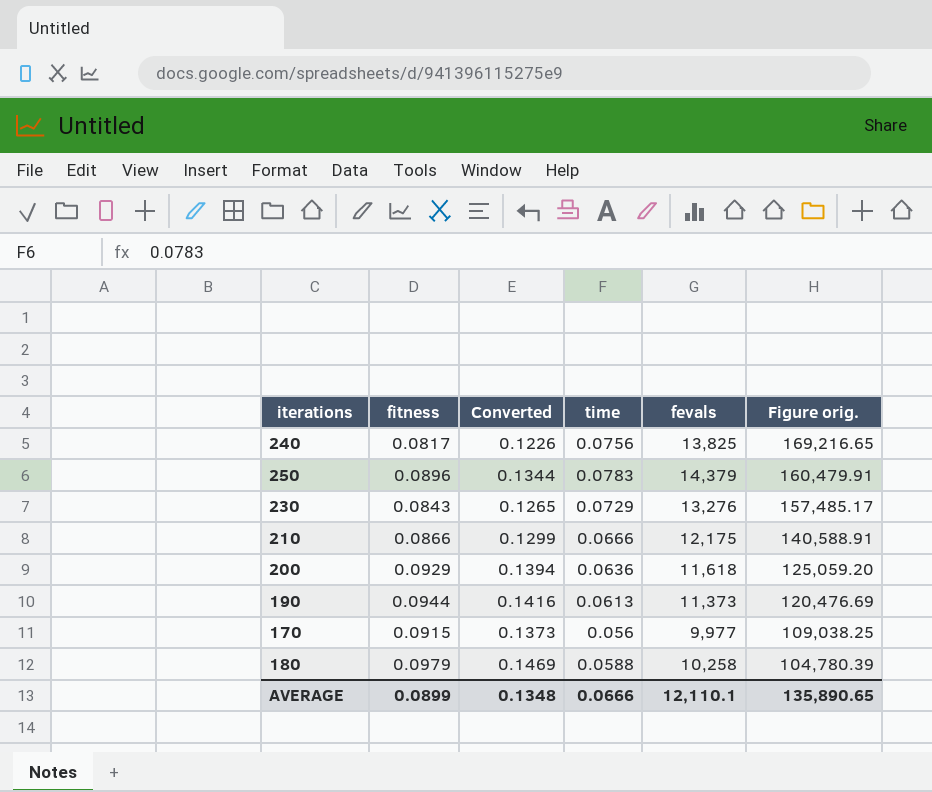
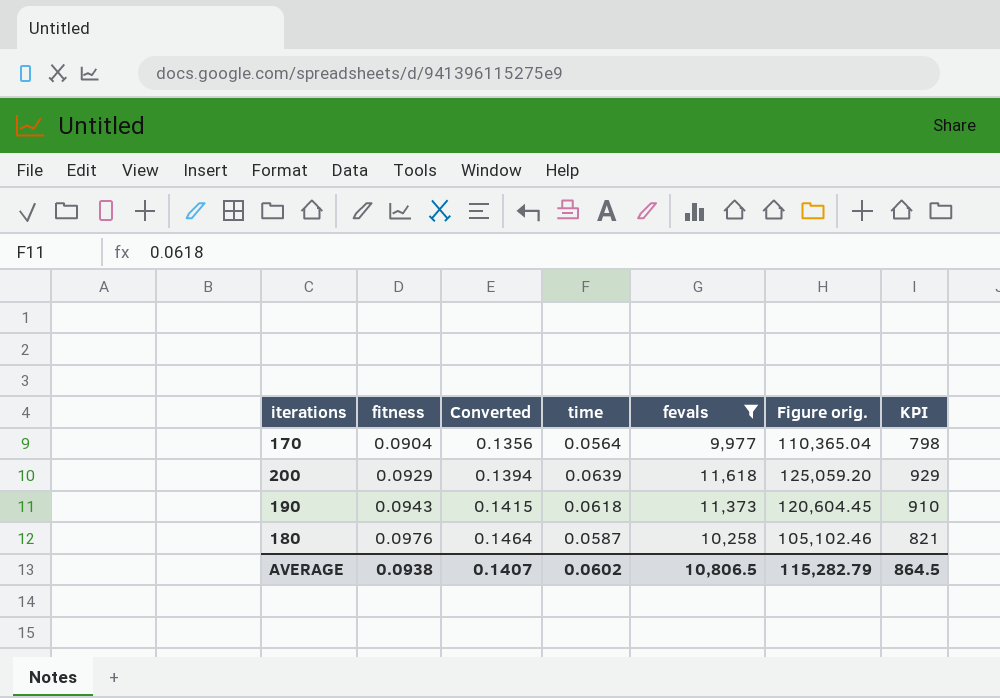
filter: none -> fevals <= 11,618
row order: Figure orig. descending -> fitness ascending
column KPI | formula: none -> [fevals] * 0.08
170 | fitness: 0.0915 -> 0.0904
170 | Converted: 0.1373 -> 0.1356
170 | time: 0.056 -> 0.0564
170 | Figure orig.: 109,038.25 -> 110,365.04
200 | time: 0.0636 -> 0.0639
190 | fitness: 0.0944 -> 0.0943
190 | Converted: 0.1416 -> 0.1415
190 | time: 0.0613 -> 0.0618
190 | Figure orig.: 120,476.69 -> 120,604.45
180 | fitness: 0.0979 -> 0.0976
180 | Converted: 0.1469 -> 0.1464
180 | time: 0.0588 -> 0.0587
180 | Figure orig.: 104,780.39 -> 105,102.46
AVERAGE | fitness: 0.0899 -> 0.0938
AVERAGE | Converted: 0.1348 -> 0.1407
AVERAGE | time: 0.0666 -> 0.0602
AVERAGE | fevals: 12,110.1 -> 10,806.5
AVERAGE | Figure orig.: 135,890.65 -> 115,282.79

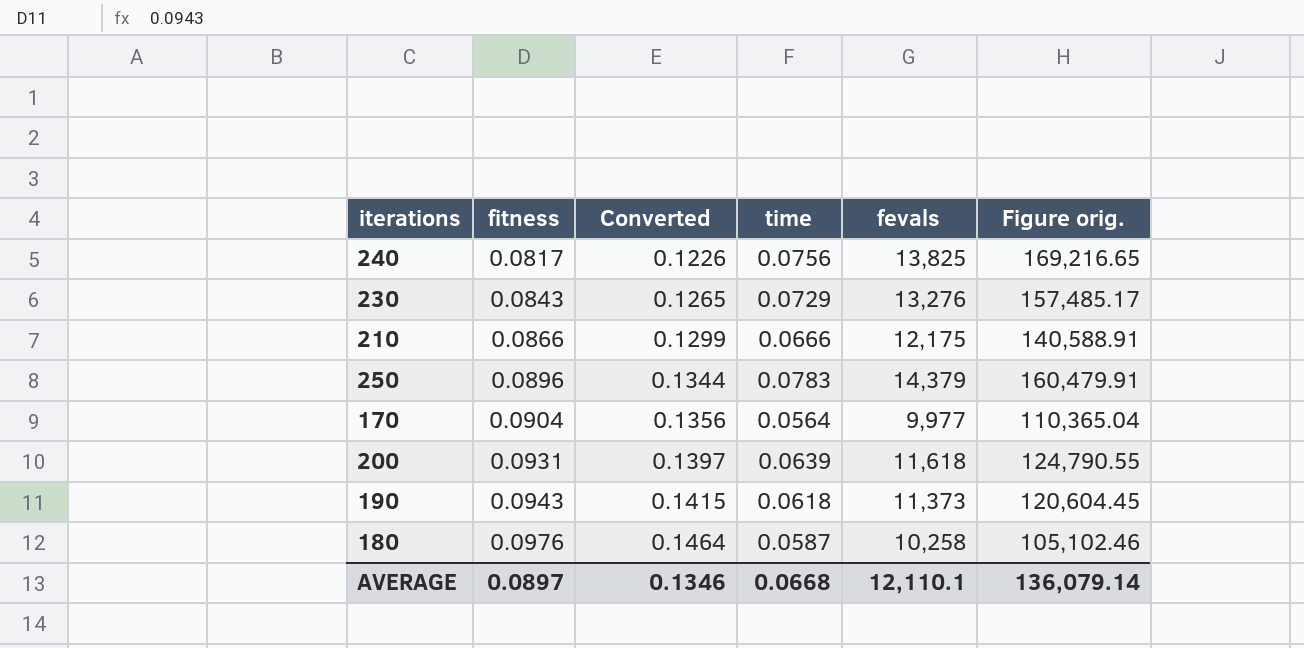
filter: fevals <= 11,618 -> none
column KPI | formula: [fevals] * 0.08 -> none
200 | fitness: 0.0929 -> 0.0931
200 | Converted: 0.1394 -> 0.1397
200 | Figure orig.: 125,059.20 -> 124,790.55
AVERAGE | fitness: 0.0938 -> 0.0897
AVERAGE | Converted: 0.1407 -> 0.1346
AVERAGE | time: 0.0602 -> 0.0668
AVERAGE | fevals: 10,806.5 -> 12,110.1
AVERAGE | Figure orig.: 115,282.79 -> 136,079.14

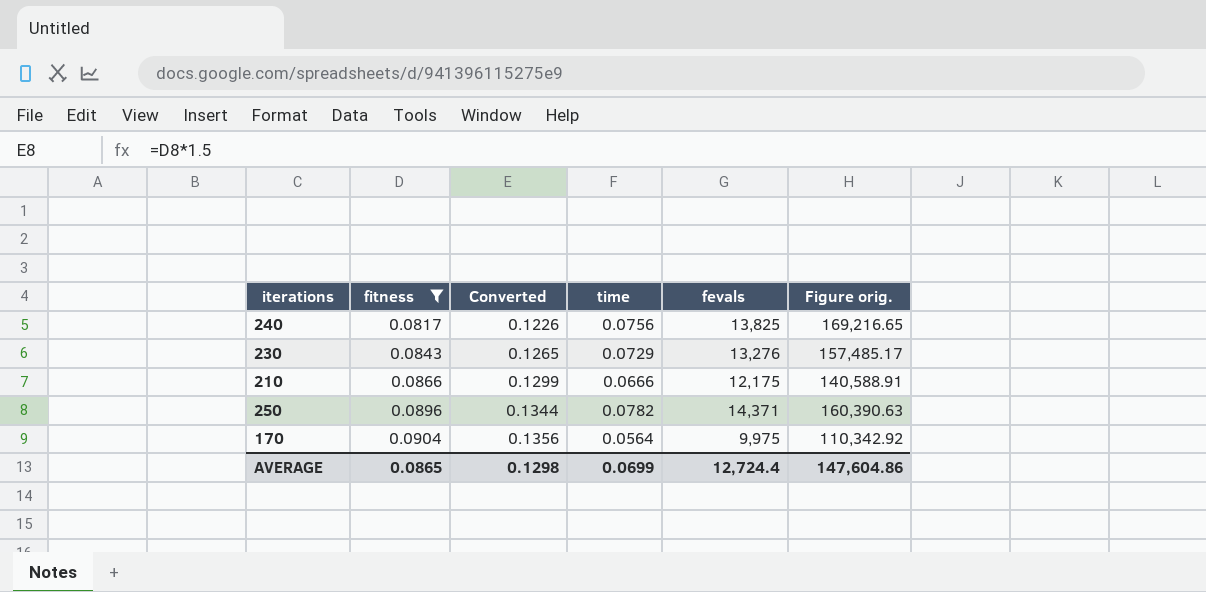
filter: none -> fitness <= 0.0904
250 | time: 0.0783 -> 0.0782
250 | fevals: 14,379 -> 14,371
250 | Figure orig.: 160,479.91 -> 160,390.63
170 | fevals: 9,977 -> 9,975
170 | Figure orig.: 110,365.04 -> 110,342.92
AVERAGE | fitness: 0.0897 -> 0.0865
AVERAGE | Converted: 0.1346 -> 0.1298
AVERAGE | time: 0.0668 -> 0.0699
AVERAGE | fevals: 12,110.1 -> 12,724.4
AVERAGE | Figure orig.: 136,079.14 -> 147,604.86

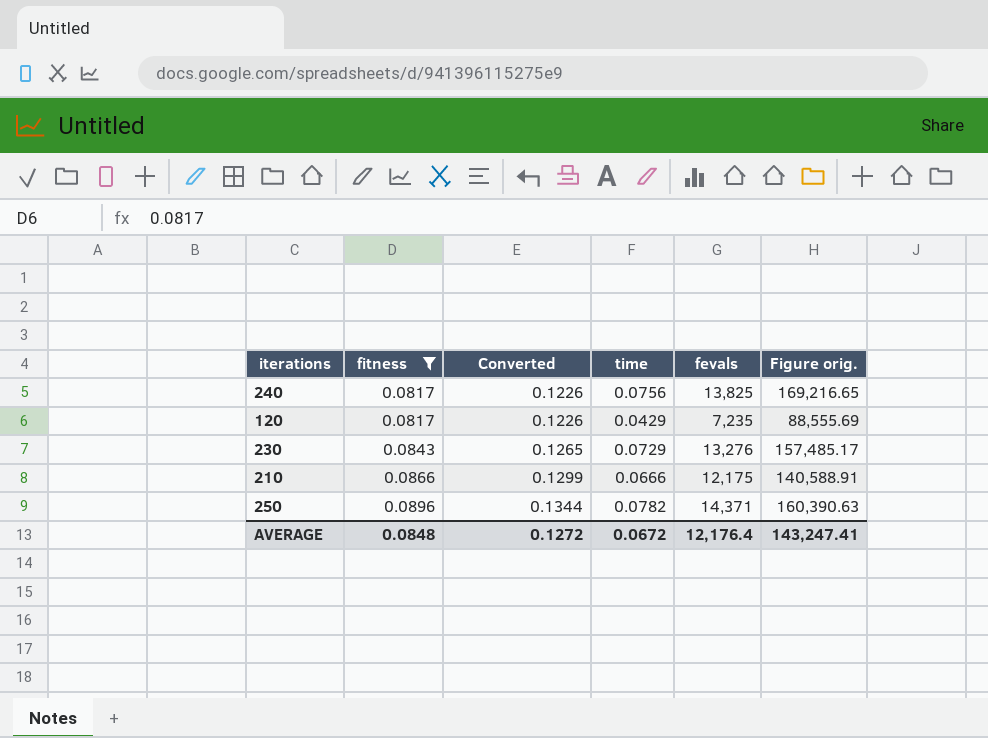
row 170: 0.0904 | 0.1356 | 0.0564 | 9,975 | 110,342.92 -> none
row 120: none -> 0.0817 | 0.1226 | 0.0429 | 7,235 | 88,555.69
AVERAGE | fitness: 0.0865 -> 0.0848
AVERAGE | Converted: 0.1298 -> 0.1272
AVERAGE | time: 0.0699 -> 0.0672
AVERAGE | fevals: 12,724.4 -> 12,176.4
AVERAGE | Figure orig.: 147,604.86 -> 143,247.41

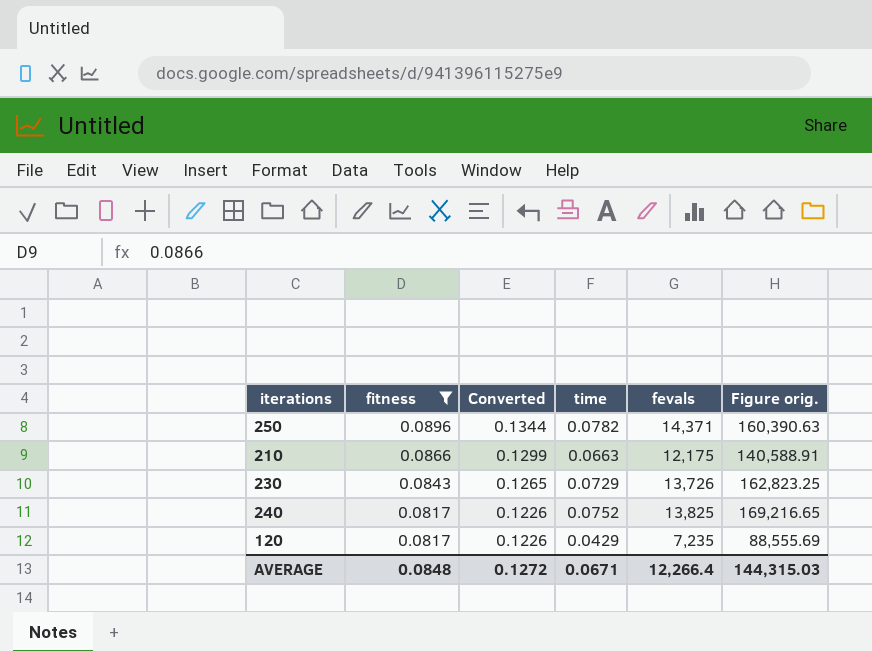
row order: fitness ascending -> fitness descending
210 | time: 0.0666 -> 0.0663
230 | fevals: 13,276 -> 13,726
230 | Figure orig.: 157,485.17 -> 162,823.25
240 | time: 0.0756 -> 0.0752
AVERAGE | time: 0.0672 -> 0.0671
AVERAGE | fevals: 12,176.4 -> 12,266.4
AVERAGE | Figure orig.: 143,247.41 -> 144,315.03

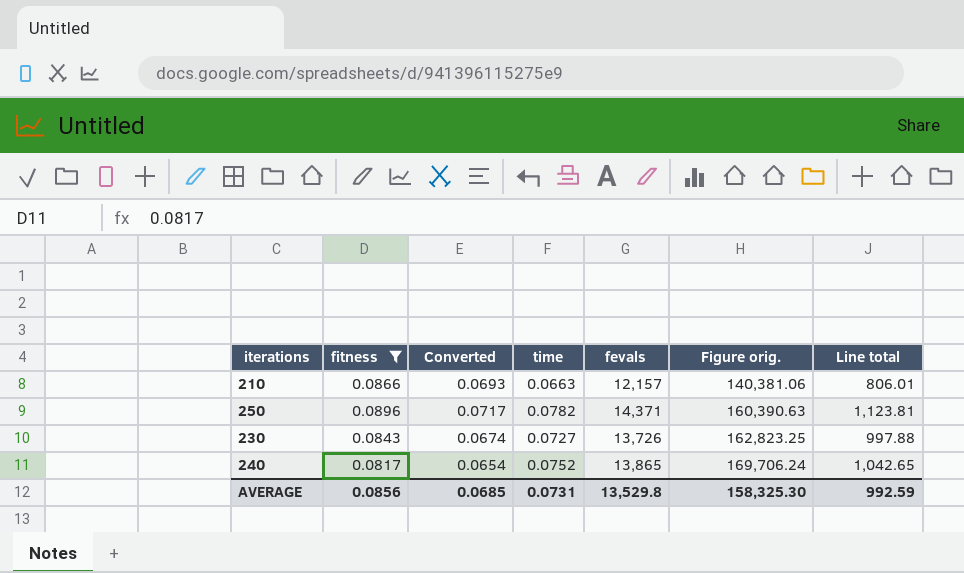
row order: fitness descending -> Figure orig. ascending
column Converted | formula: [fitness] * 1.5 -> [fitness] * 0.8
column Line total | formula: none -> [time] * [fevals]
row 120: 0.0817 | 0.1226 | 0.0429 | 7,235 | 88,555.69 -> none
210 | fevals: 12,175 -> 12,157
210 | Figure orig.: 140,588.91 -> 140,381.06
230 | time: 0.0729 -> 0.0727
240 | fevals: 13,825 -> 13,865
240 | Figure orig.: 169,216.65 -> 169,706.24
AVERAGE | fitness: 0.0848 -> 0.0856
AVERAGE | Converted: 0.1272 -> 0.0685
AVERAGE | time: 0.0671 -> 0.0731
AVERAGE | fevals: 12,266.4 -> 13,529.8
AVERAGE | Figure orig.: 144,315.03 -> 158,325.30

